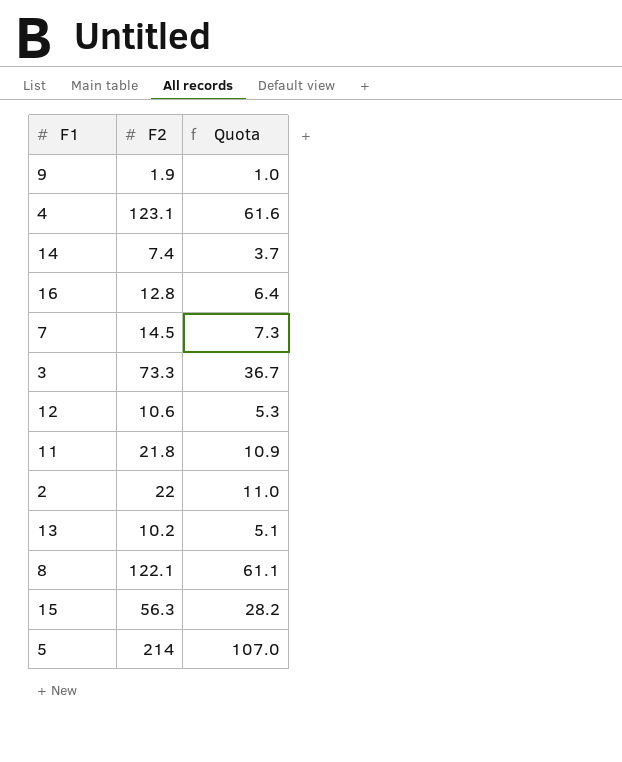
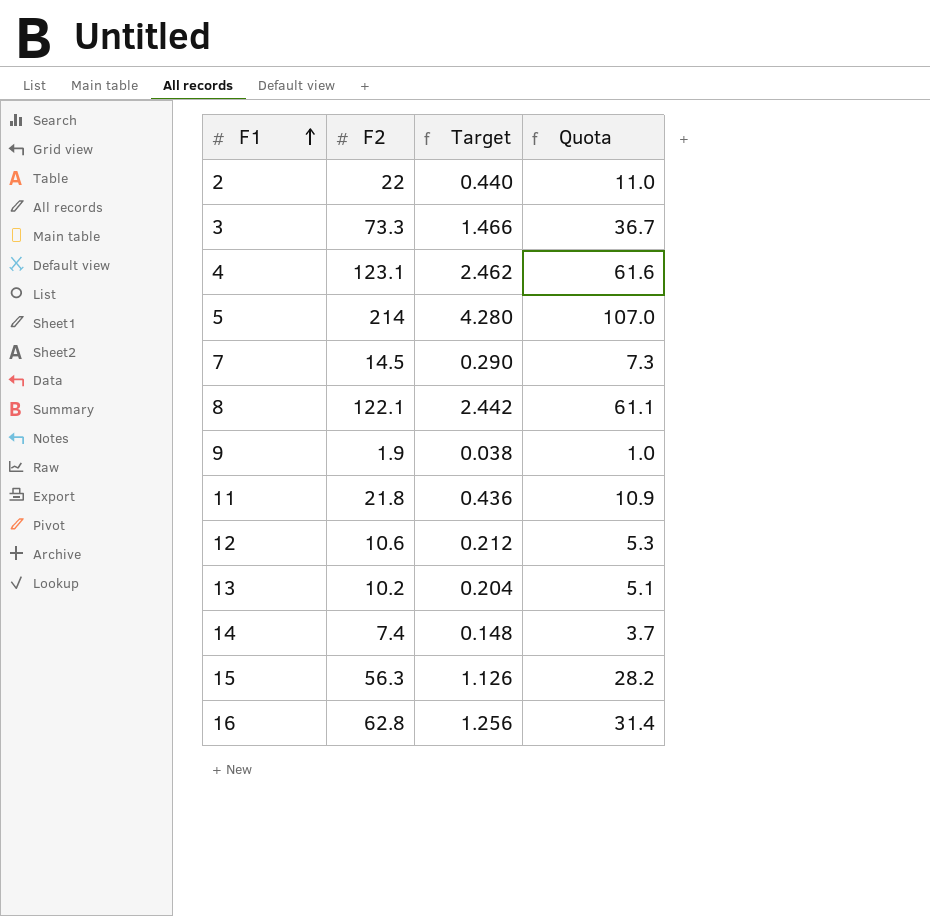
row order: none -> F1 ascending
column Target | formula: none -> [F2] * 0.02
16 | F2: 12.8 -> 62.8
16 | Quota: 6.4 -> 31.4

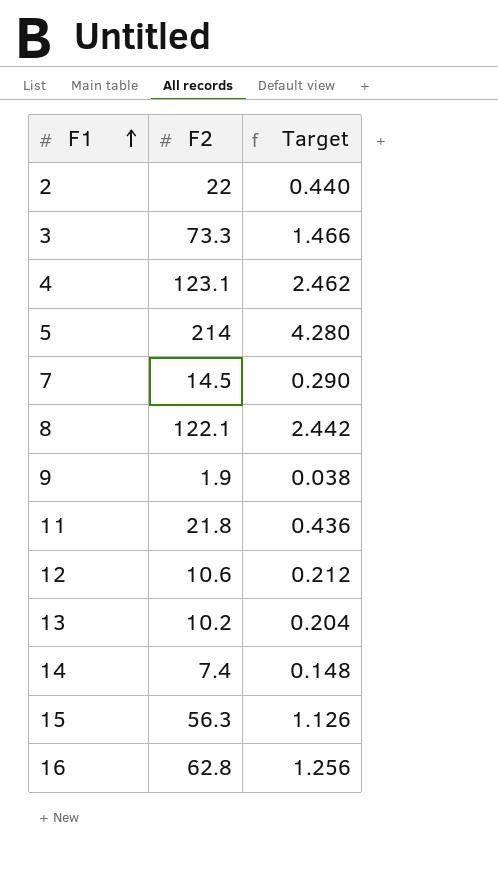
column Quota | formula: [F2] * 0.5 -> none

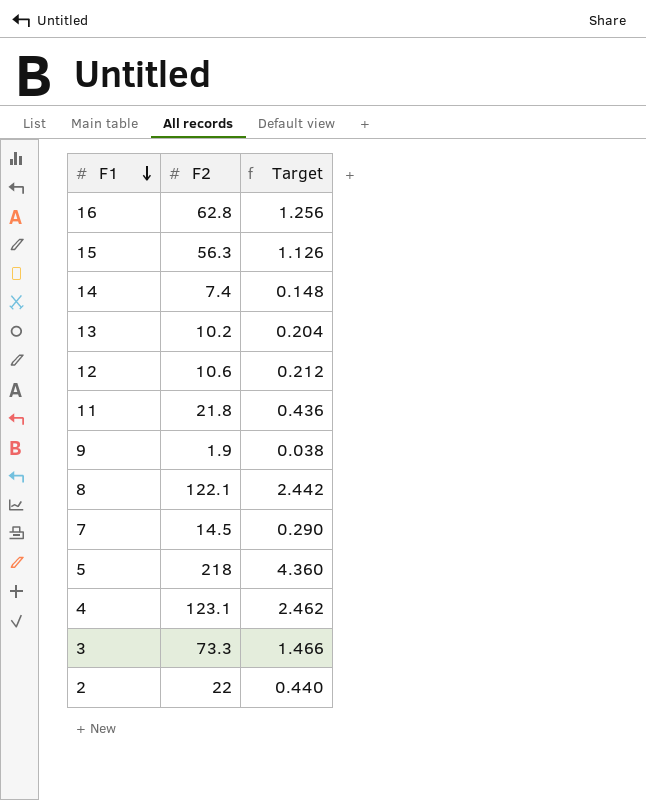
row order: F1 ascending -> F1 descending
5 | F2: 214 -> 218
5 | Target: 4.280 -> 4.360

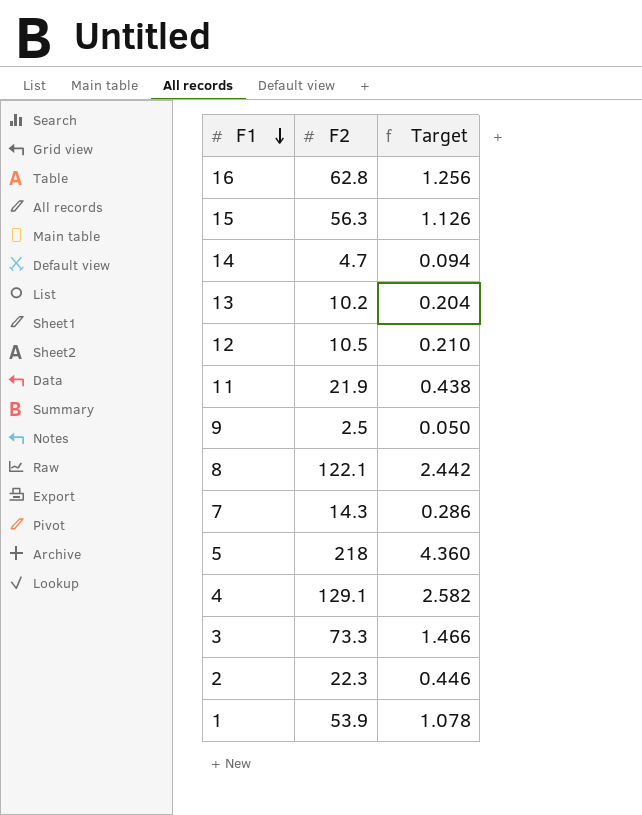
14 | F2: 7.4 -> 4.7
14 | Target: 0.148 -> 0.094
12 | F2: 10.6 -> 10.5
12 | Target: 0.212 -> 0.210
11 | F2: 21.8 -> 21.9
11 | Target: 0.436 -> 0.438
9 | F2: 1.9 -> 2.5
9 | Target: 0.038 -> 0.050
7 | F2: 14.5 -> 14.3
7 | Target: 0.290 -> 0.286
4 | F2: 123.1 -> 129.1
4 | Target: 2.462 -> 2.582
2 | F2: 22 -> 22.3
2 | Target: 0.440 -> 0.446
row 1: none -> 53.9 | 1.078

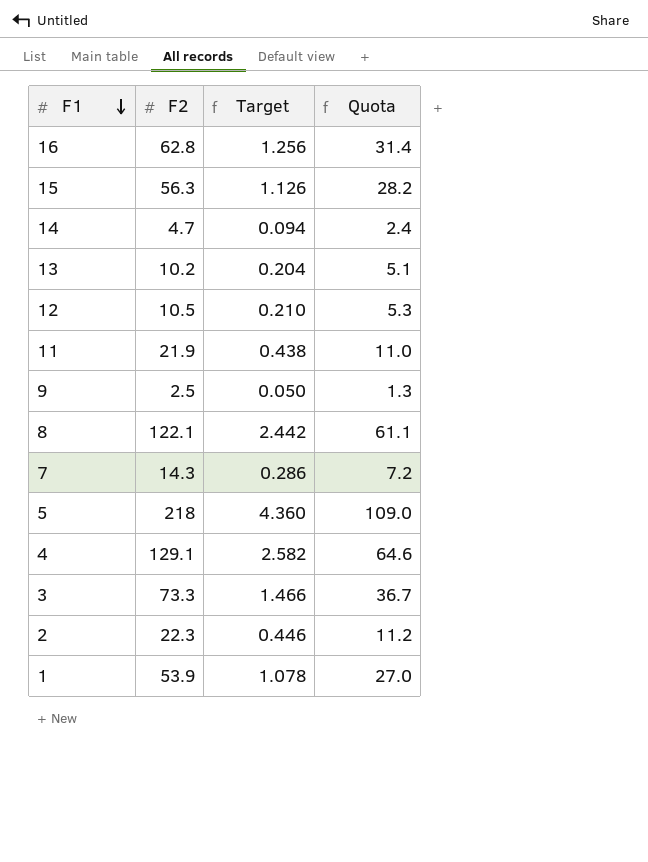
column Quota | formula: none -> [F2] * 0.5

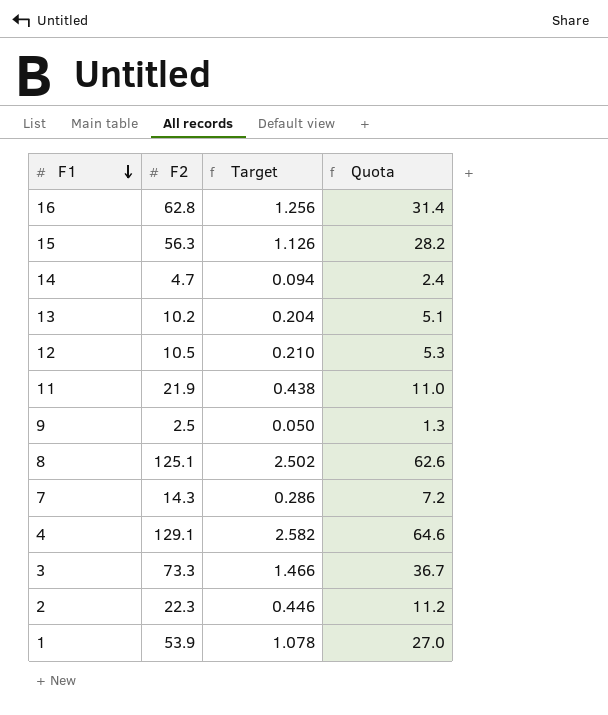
row 5: 218 | 4.360 | 109.0 -> none
8 | F2: 122.1 -> 125.1
8 | Target: 2.442 -> 2.502
8 | Quota: 61.1 -> 62.6

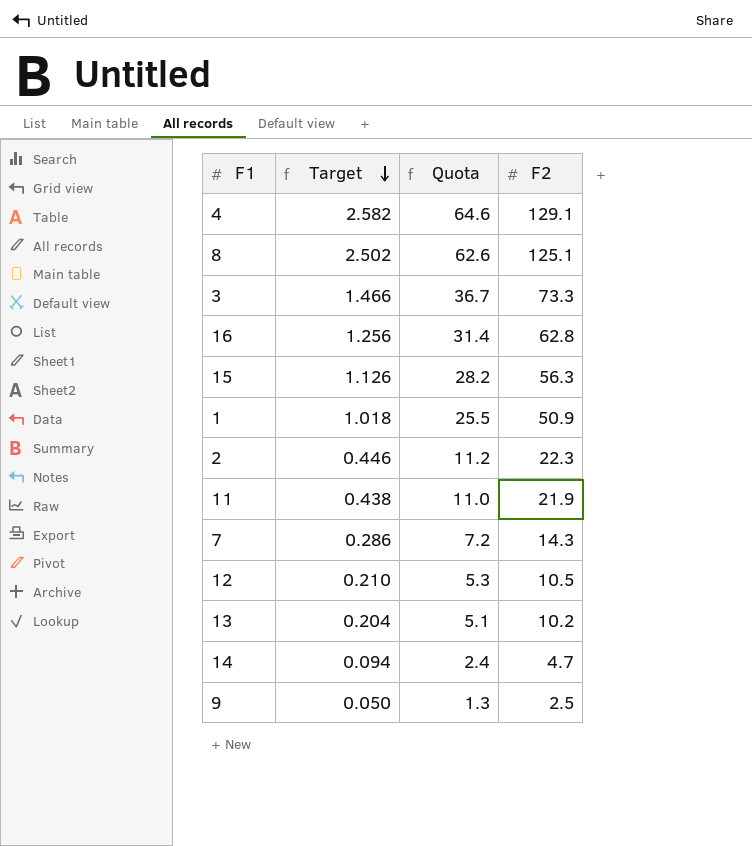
row order: F1 descending -> Target descending
column F2 | position: 2 -> 4
1 | Target: 1.078 -> 1.018
1 | Quota: 27.0 -> 25.5
1 | F2: 53.9 -> 50.9

